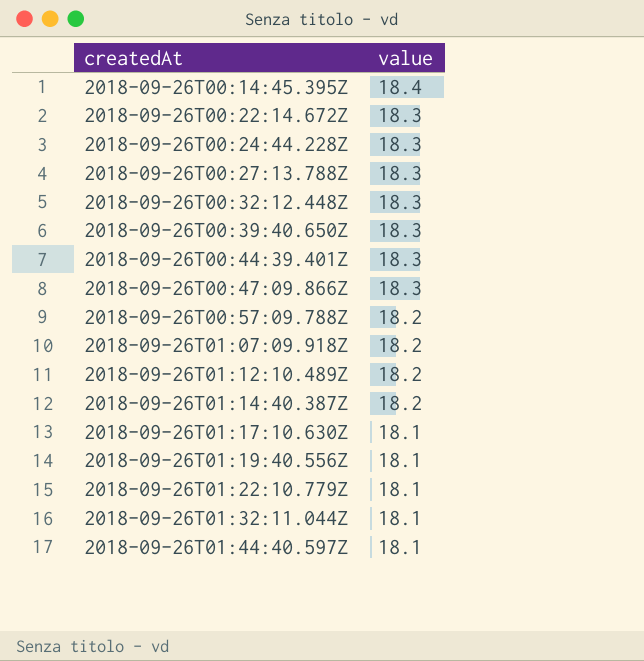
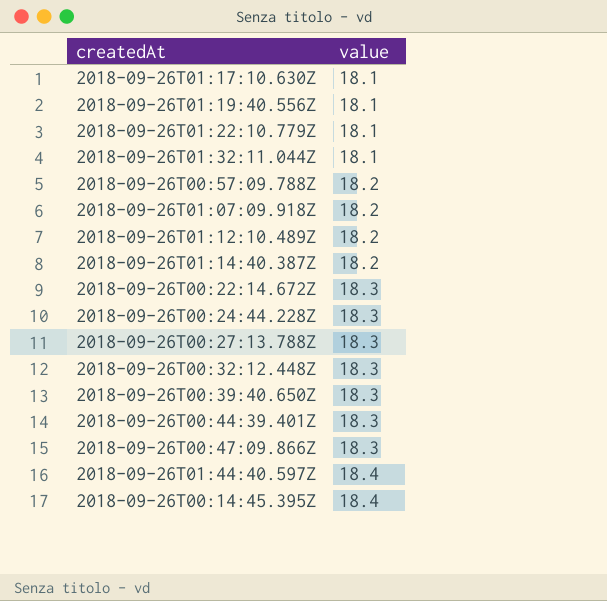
row order: createdAt ascending -> value ascending
2018-09-26T01:44:40.597Z | value: 18.1 -> 18.4

